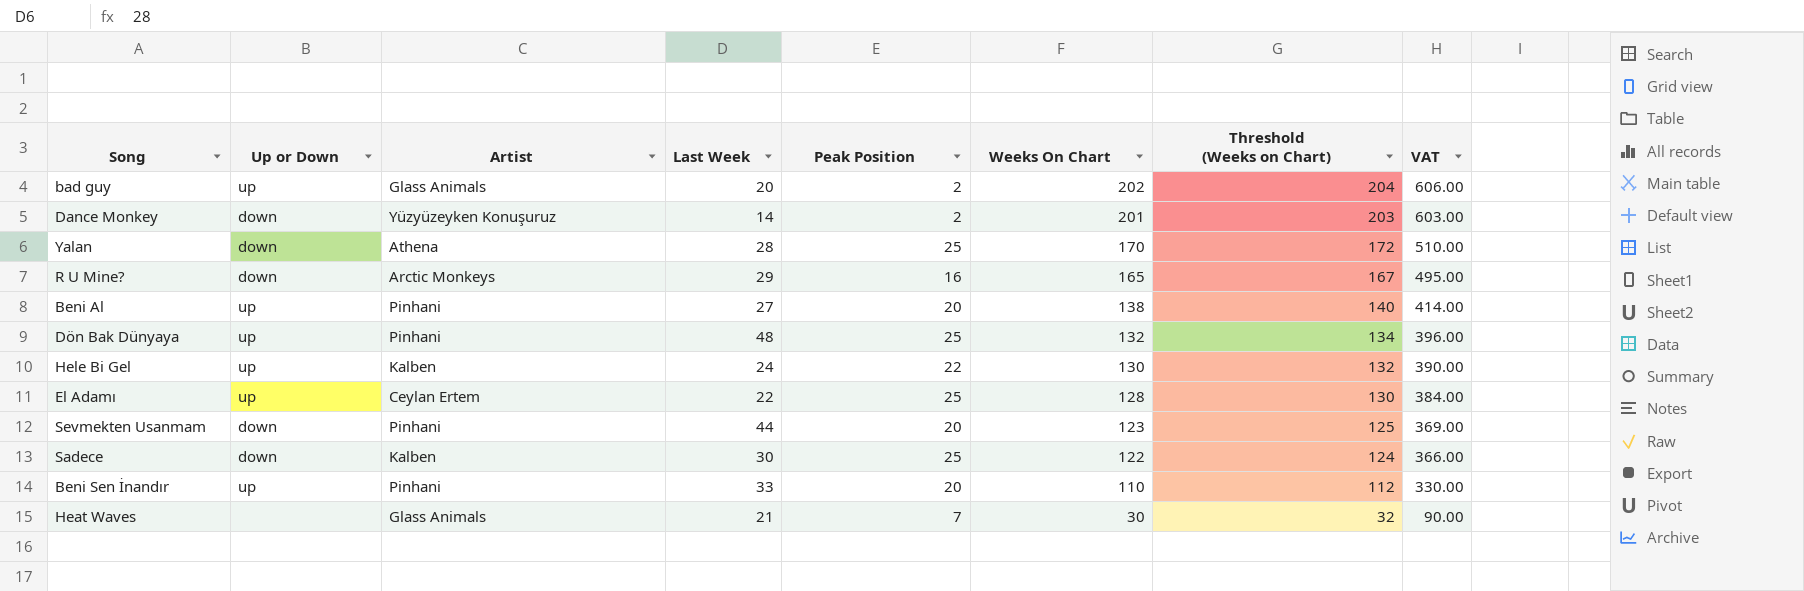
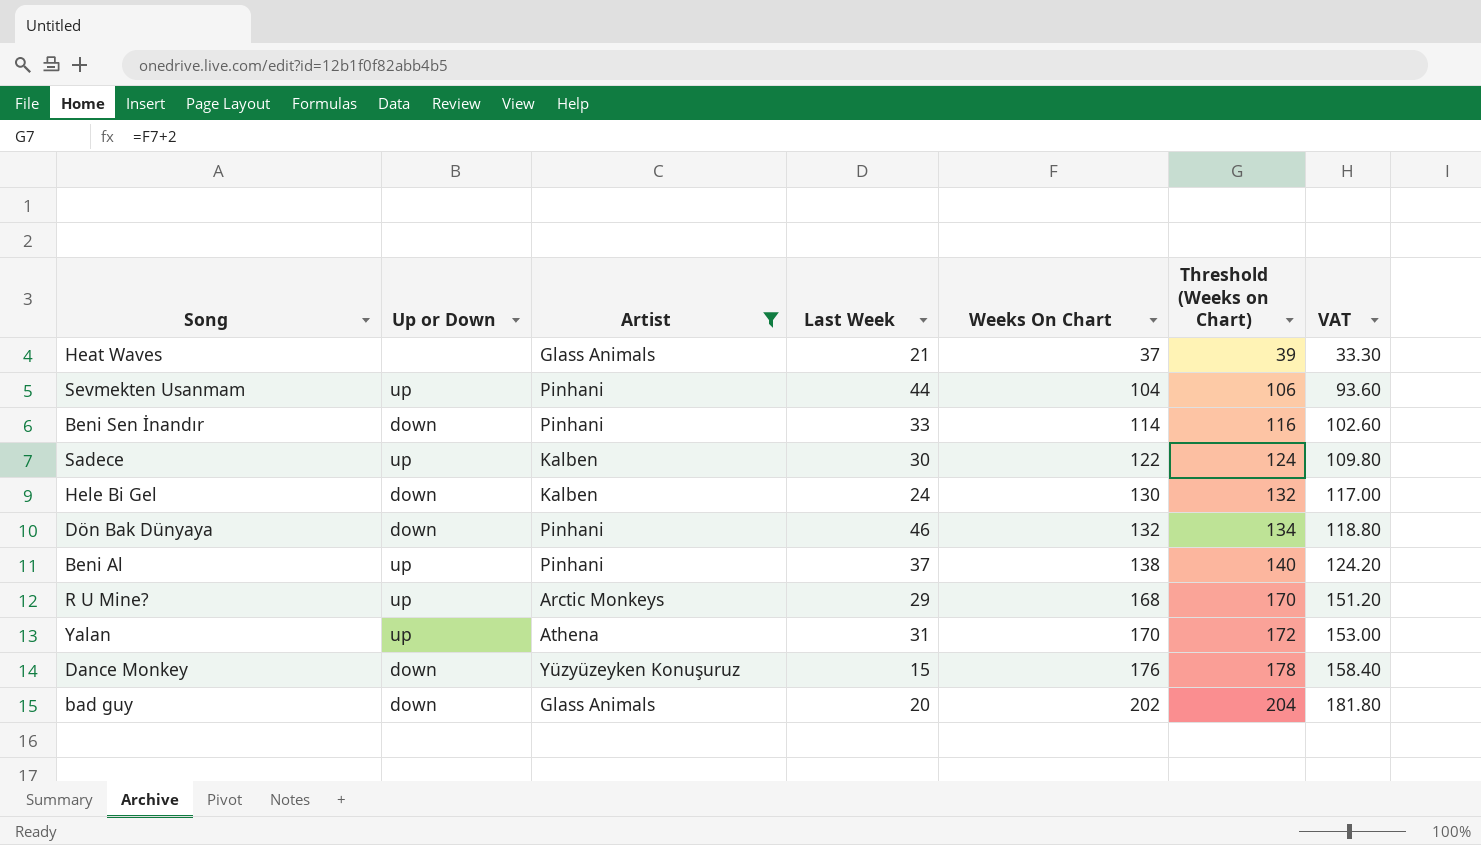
filter: none -> Artist != Ceylan Ertem
row order: Weeks On Chart descending -> Weeks On Chart ascending
column Peak Position | position: 5 -> none
column VAT | formula: [Weeks On Chart] * 3 -> [Weeks On Chart] * 0.9
Heat Waves | Weeks On Chart: 30 -> 37
Heat Waves | Threshold (Weeks on Chart): 32 -> 39
Sevmekten Usanmam | Up or Down: down -> up
Sevmekten Usanmam | Weeks On Chart: 123 -> 104
Sevmekten Usanmam | Threshold (Weeks on Chart): 125 -> 106
Beni Sen İnandır | Up or Down: up -> down
Beni Sen İnandır | Weeks On Chart: 110 -> 114
Beni Sen İnandır | Threshold (Weeks on Chart): 112 -> 116
Sadece | Up or Down: down -> up
Hele Bi Gel | Up or Down: up -> down
Dön Bak Dünyaya | Up or Down: up -> down
Dön Bak Dünyaya | Last Week: 48 -> 46
Beni Al | Last Week: 27 -> 37
R U Mine? | Up or Down: down -> up
R U Mine? | Weeks On Chart: 165 -> 168
R U Mine? | Threshold (Weeks on Chart): 167 -> 170
Yalan | Up or Down: down -> up
Yalan | Last Week: 28 -> 31
Dance Monkey | Last Week: 14 -> 15
Dance Monkey | Weeks On Chart: 201 -> 176
Dance Monkey | Threshold (Weeks on Chart): 203 -> 178
bad guy | Up or Down: up -> down

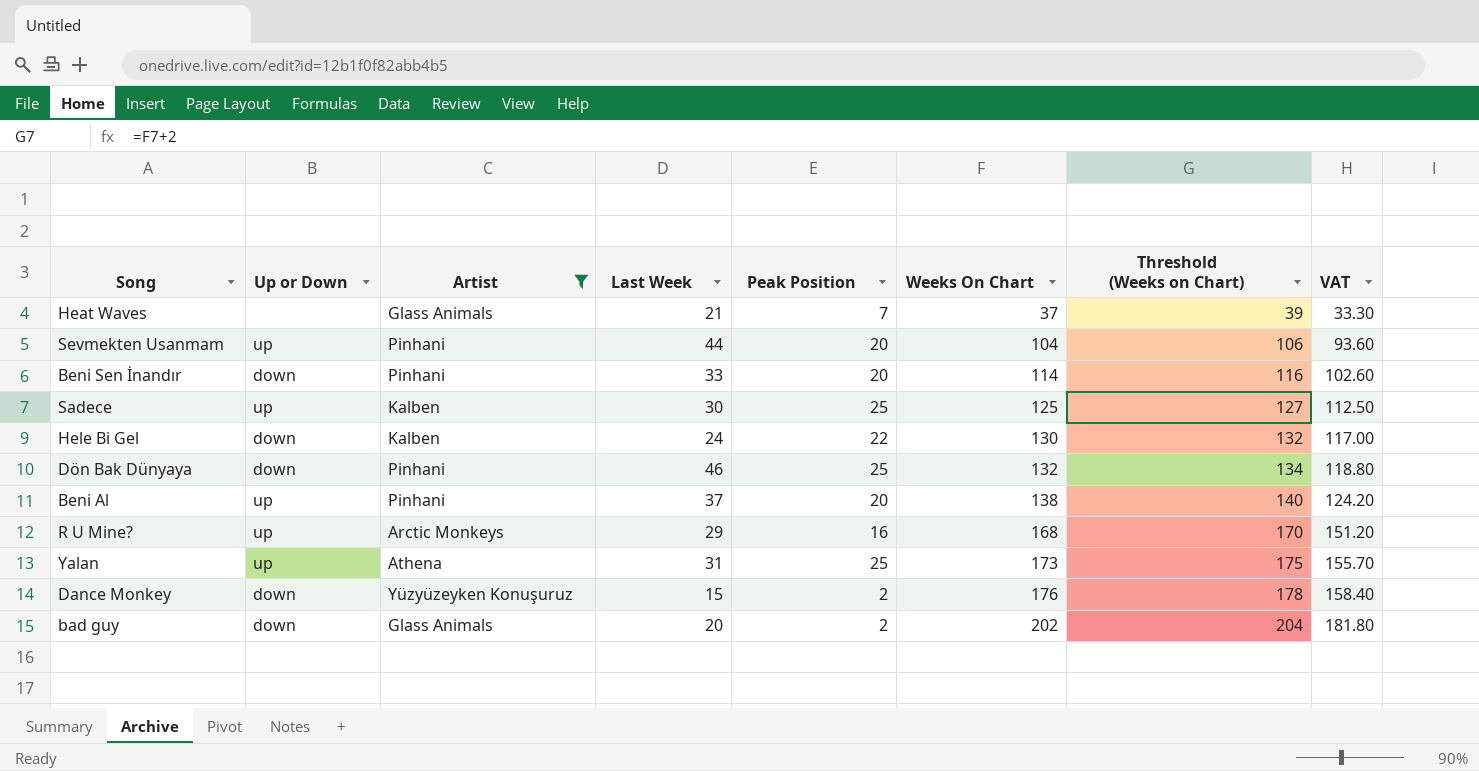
column Peak Position | position: none -> 5
Sadece | Weeks On Chart: 122 -> 125
Sadece | Threshold (Weeks on Chart): 124 -> 127
Sadece | VAT: 109.80 -> 112.50
Yalan | Weeks On Chart: 170 -> 173
Yalan | Threshold (Weeks on Chart): 172 -> 175
Yalan | VAT: 153.00 -> 155.70

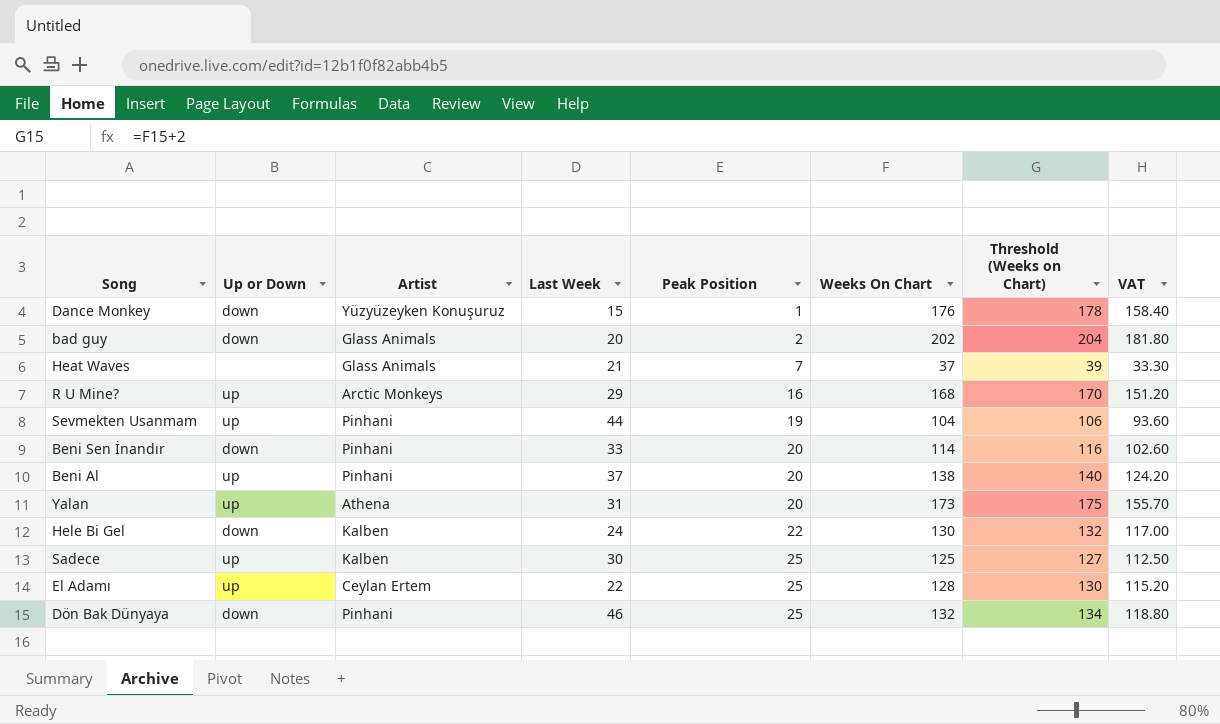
filter: Artist != Ceylan Ertem -> none
row order: Weeks On Chart ascending -> Peak Position ascending
Dance Monkey | Peak Position: 2 -> 1
Sevmekten Usanmam | Peak Position: 20 -> 19
Yalan | Peak Position: 25 -> 20

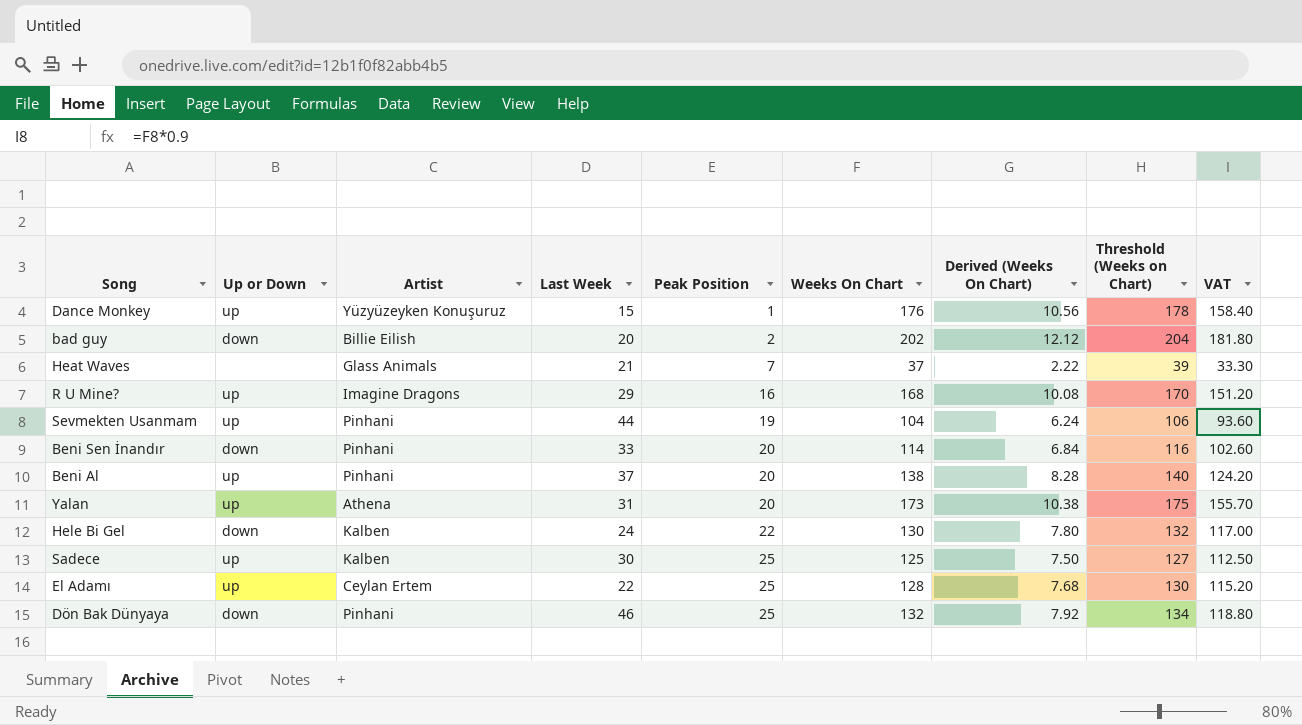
column Derived (Weeks On Chart) | formula: none -> [Weeks On Chart] * 0.06
Dance Monkey | Up or Down: down -> up
bad guy | Artist: Glass Animals -> Billie Eilish
R U Mine? | Artist: Arctic Monkeys -> Imagine Dragons

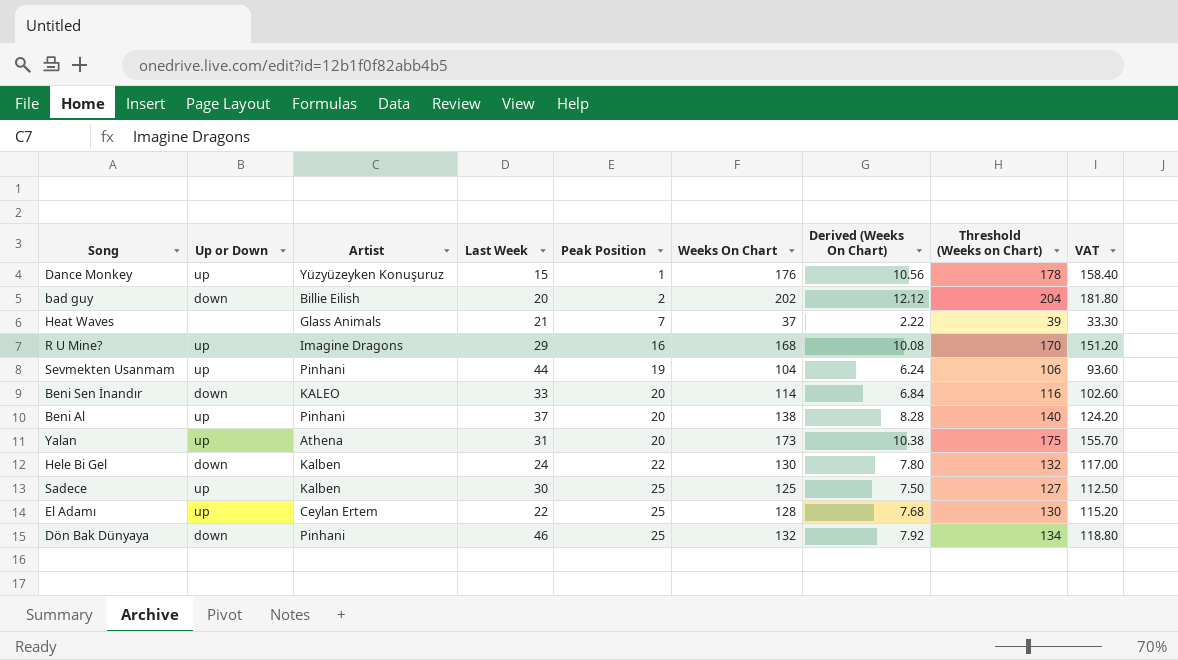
Beni Sen İnandır | Artist: Pinhani -> KALEO

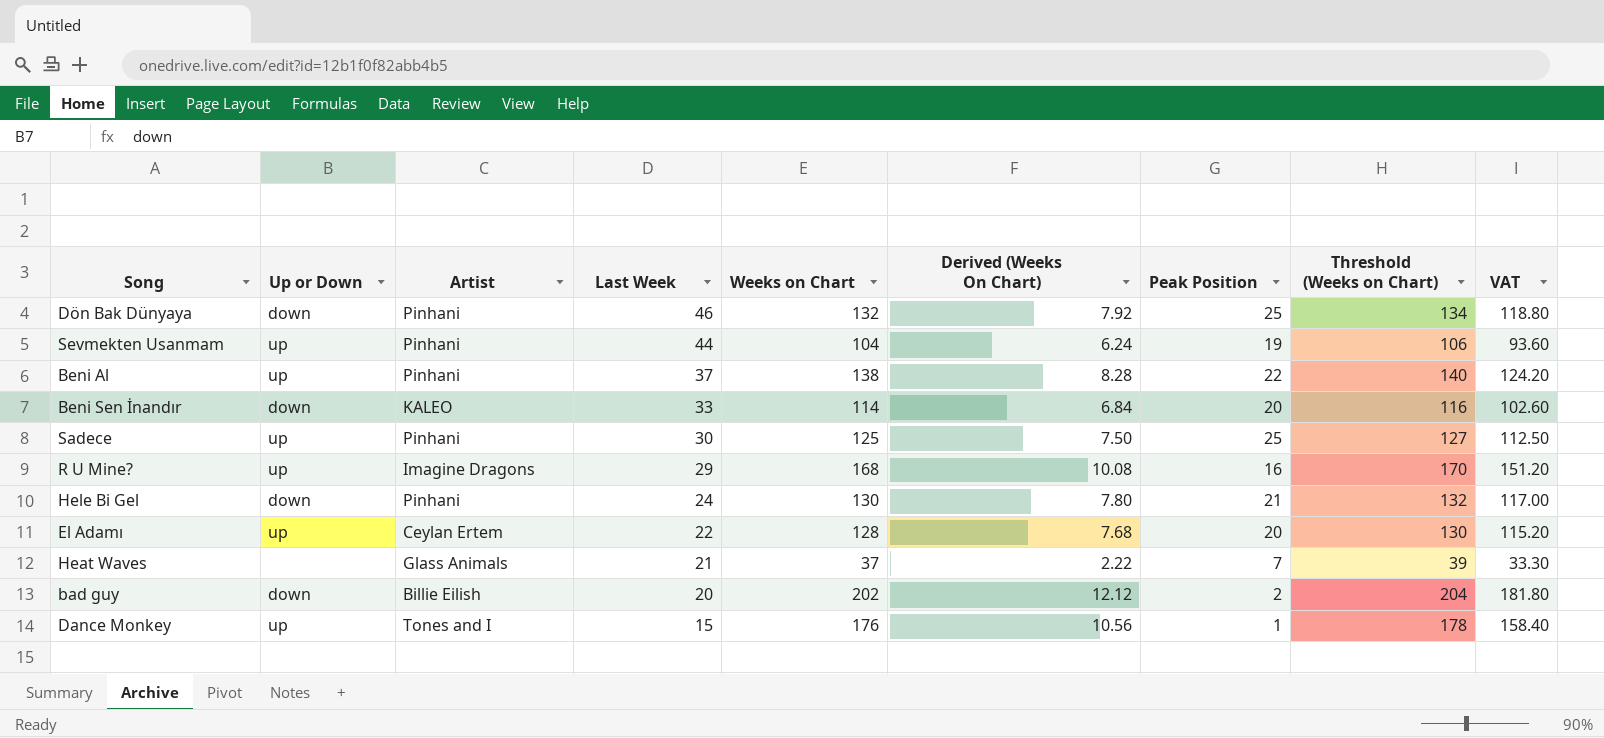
row order: Peak Position ascending -> Last Week descending
column name: Weeks On Chart -> Weeks on Chart
column Peak Position | position: 5 -> 7
row Yalan: up | Athena | 31 | 20 | 173 | 10.38 | 175 | 155.70 -> none
Beni Al | Peak Position: 20 -> 22
Sadece | Artist: Kalben -> Pinhani
Hele Bi Gel | Artist: Kalben -> Pinhani
Hele Bi Gel | Peak Position: 22 -> 21
El Adamı | Peak Position: 25 -> 20
Dance Monkey | Artist: Yüzyüzeyken Konuşuruz -> Tones and I

